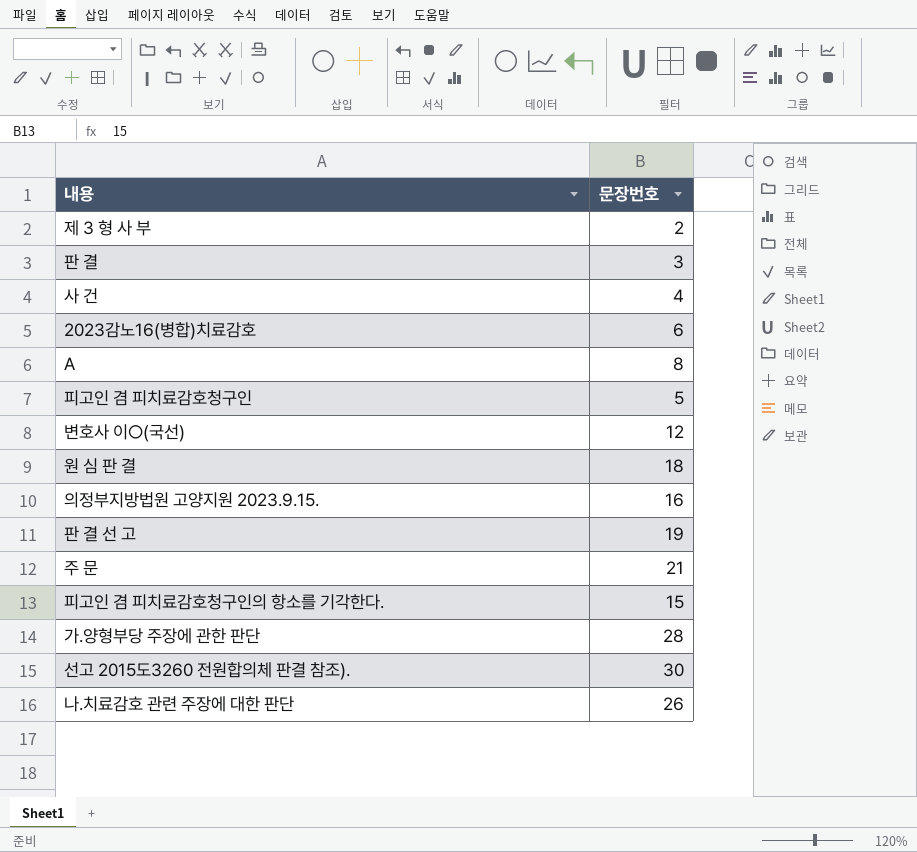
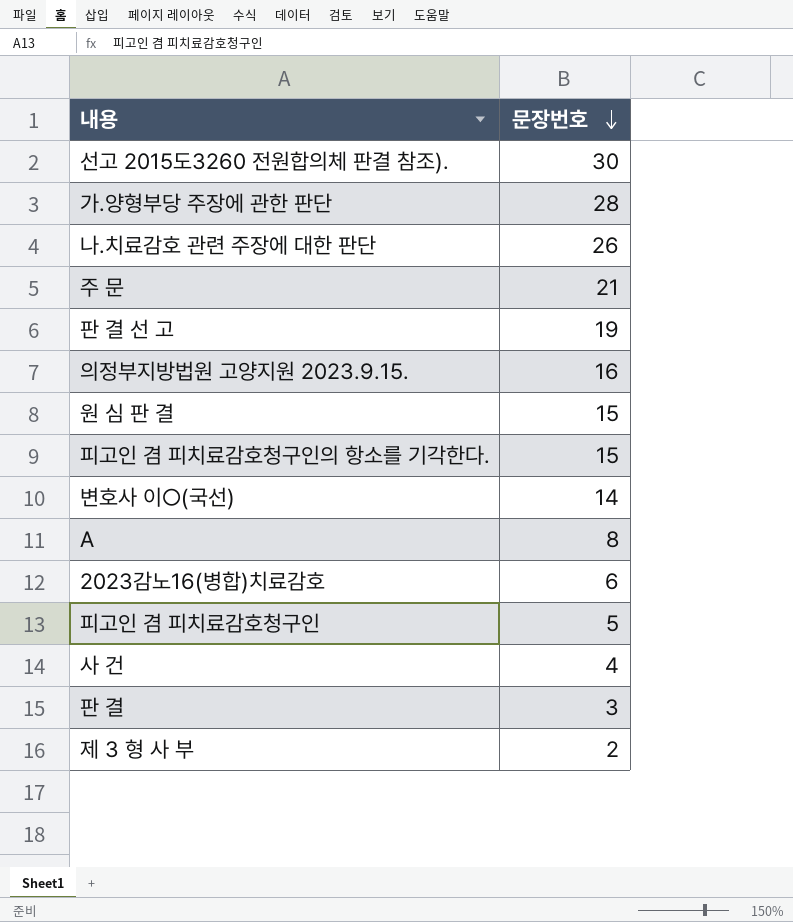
row order: none -> 문장번호 descending
원 심 판 결 | 문장번호: 18 -> 15
변호사 이○(국선) | 문장번호: 12 -> 14

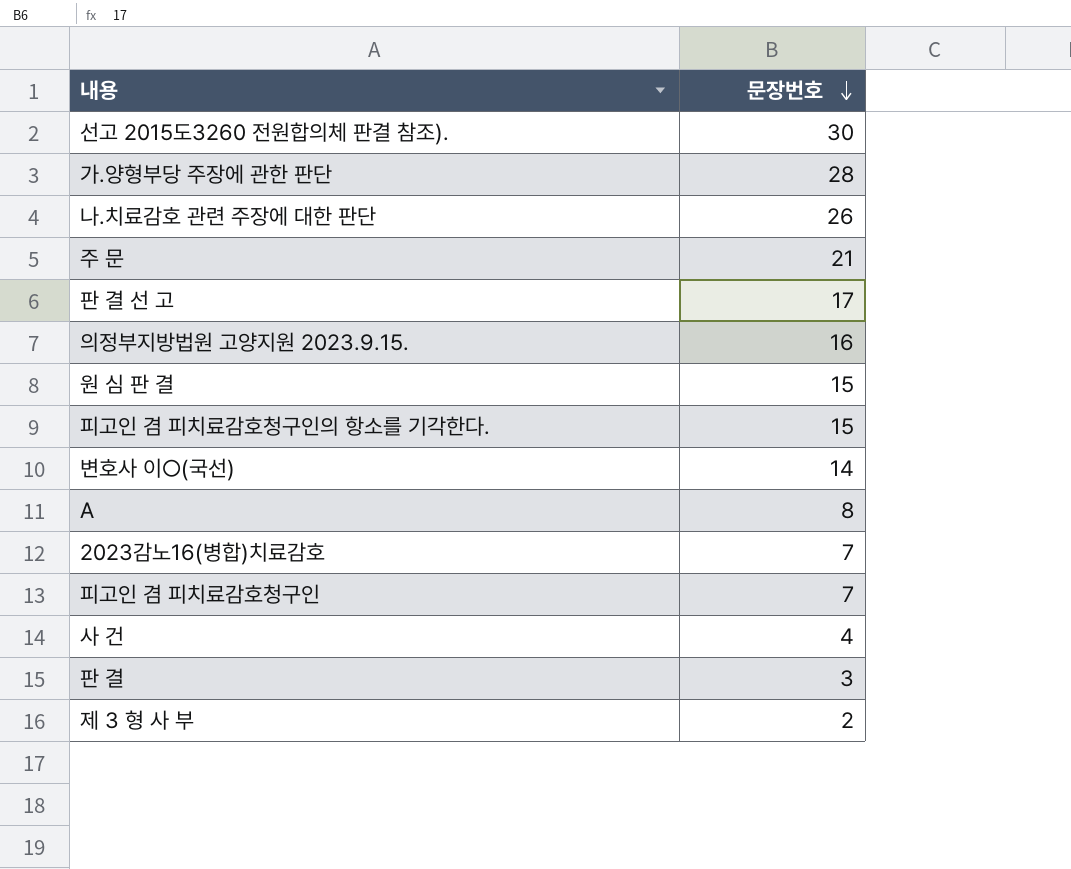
판 결 선 고 | 문장번호: 19 -> 17
2023감노16(병합)치료감호 | 문장번호: 6 -> 7
피고인 겸 피치료감호청구인 | 문장번호: 5 -> 7

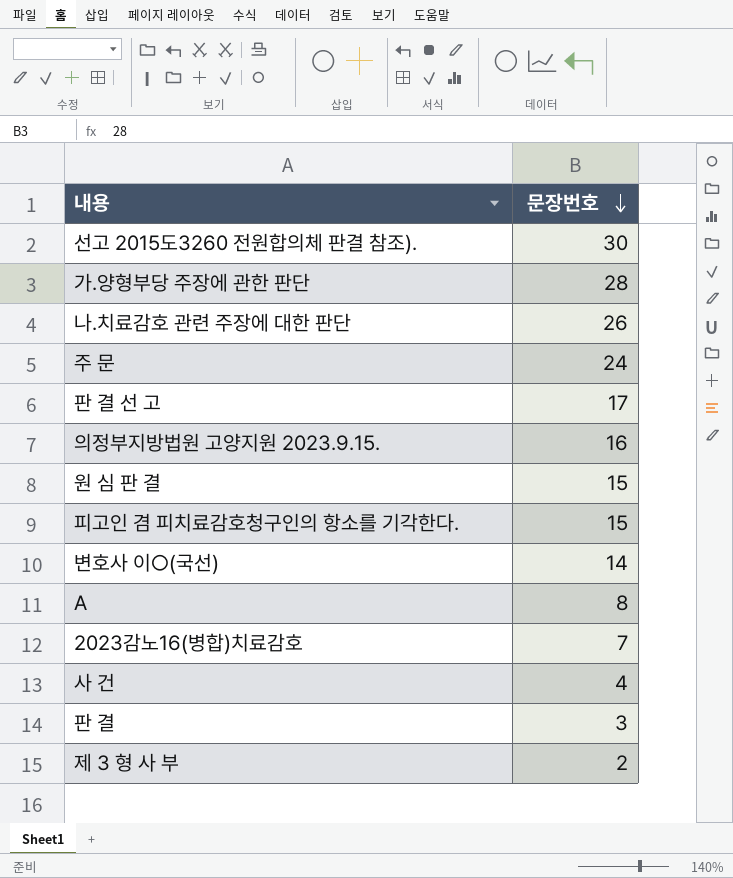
row 피고인 겸 피치료감호청구인: 7 -> none
주 문 | 문장번호: 21 -> 24

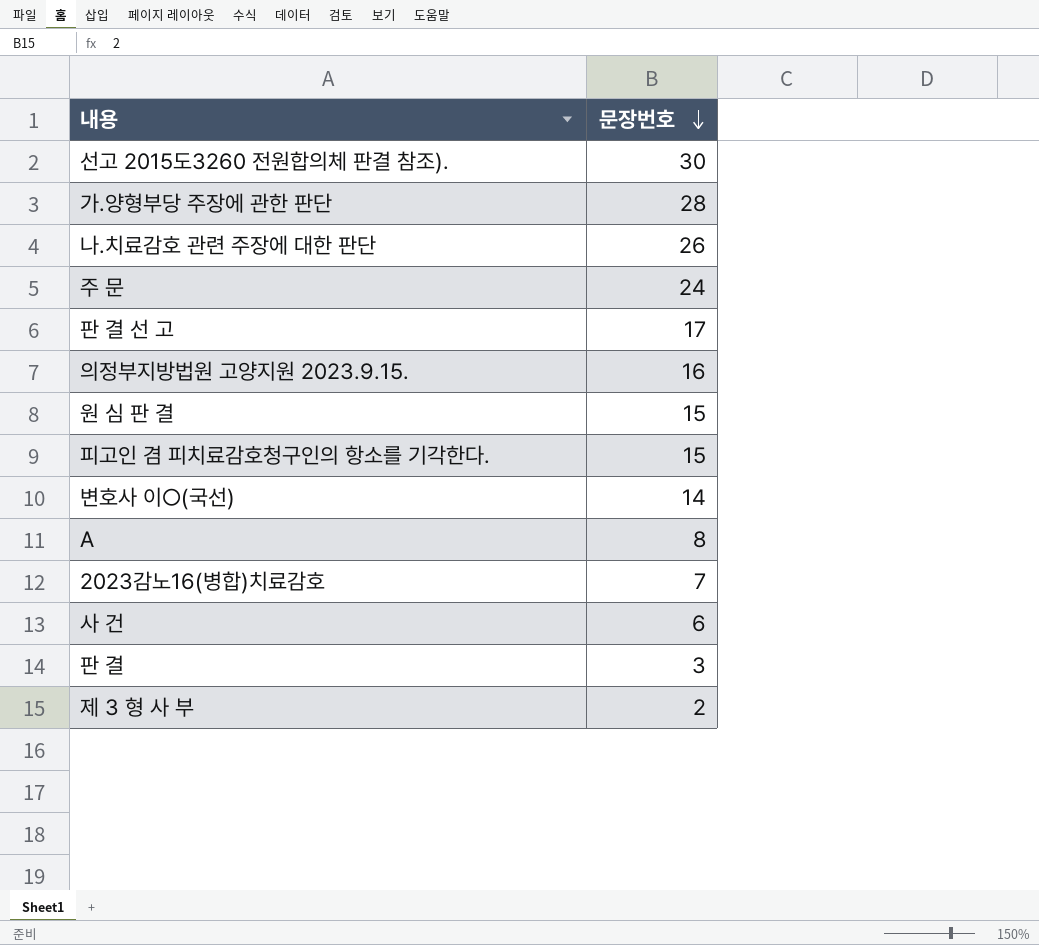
사 건 | 문장번호: 4 -> 6

